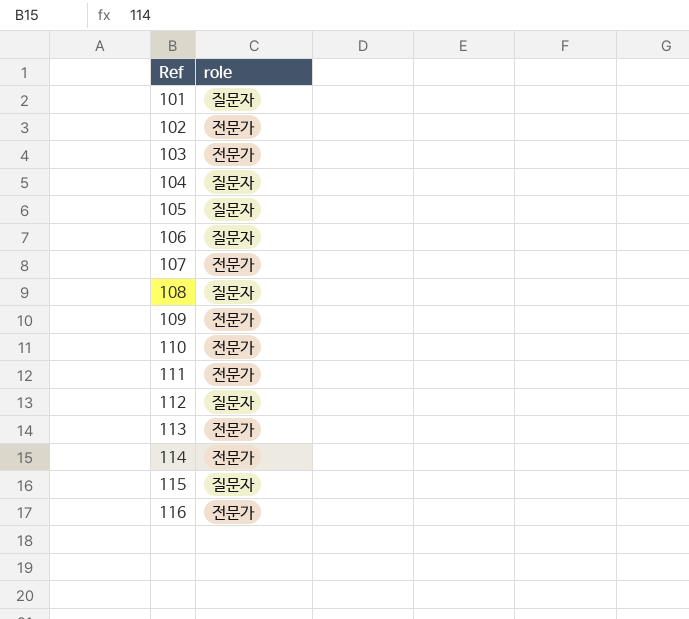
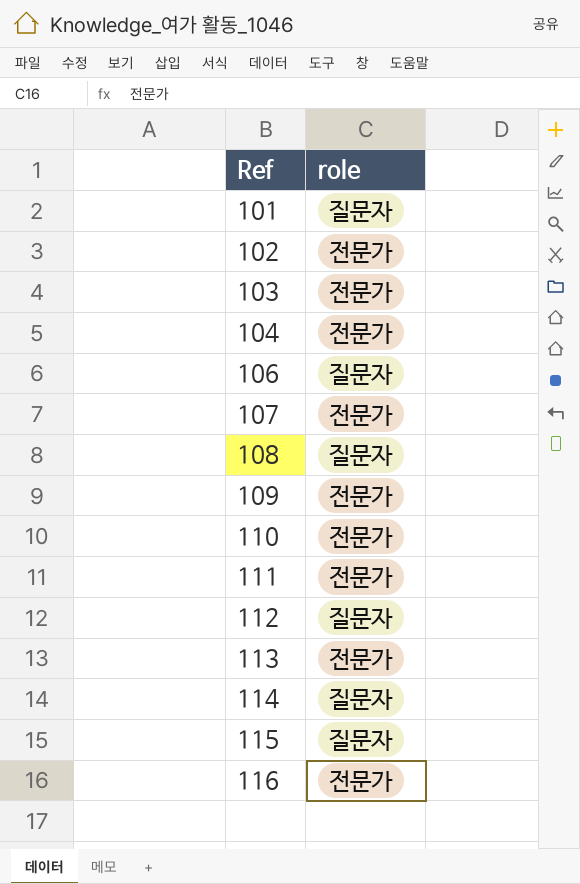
row 105: 질문자 -> none
104 | role: 질문자 -> 전문가
114 | role: 전문가 -> 질문자

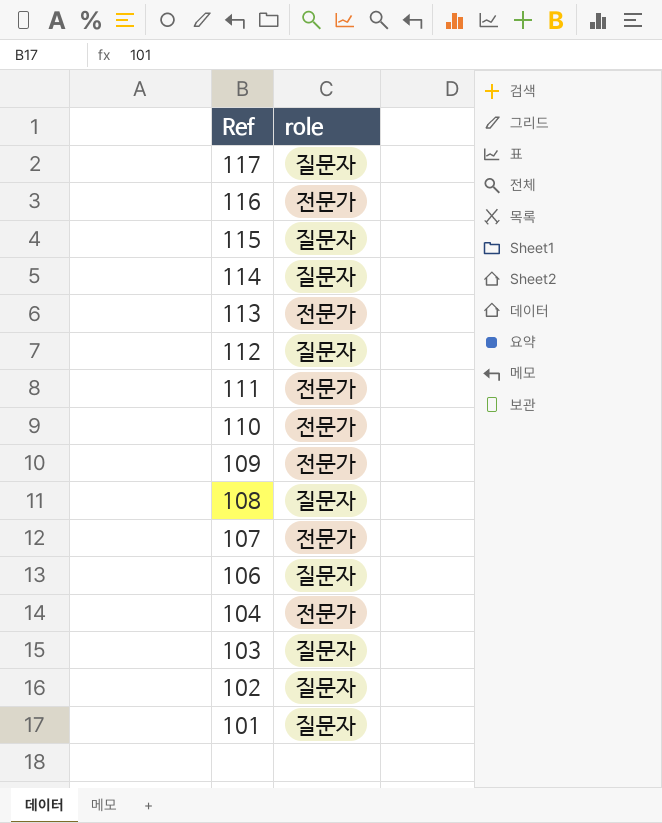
row order: Ref ascending -> Ref descending
row 117: none -> 질문자
103 | role: 전문가 -> 질문자
102 | role: 전문가 -> 질문자

